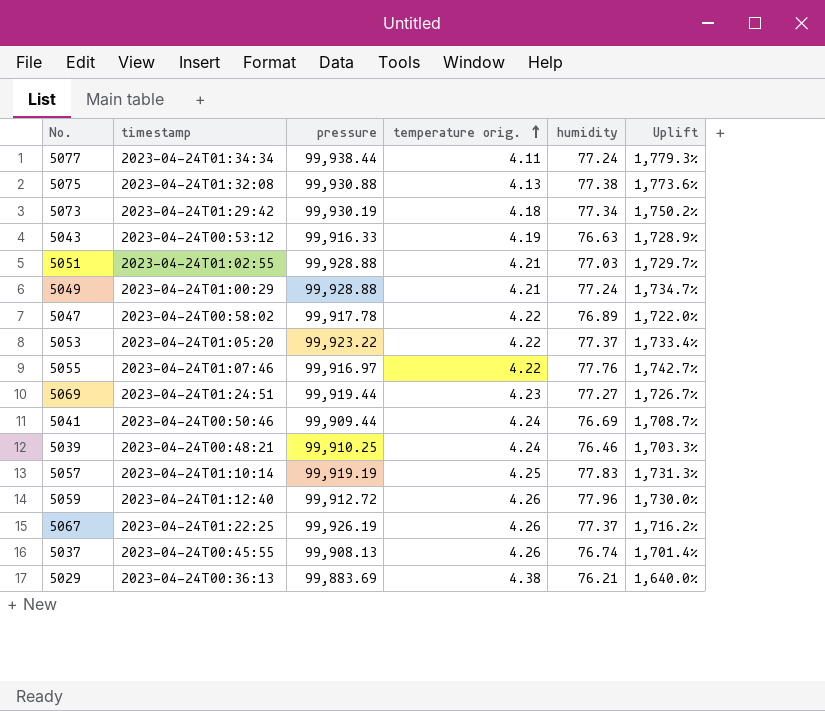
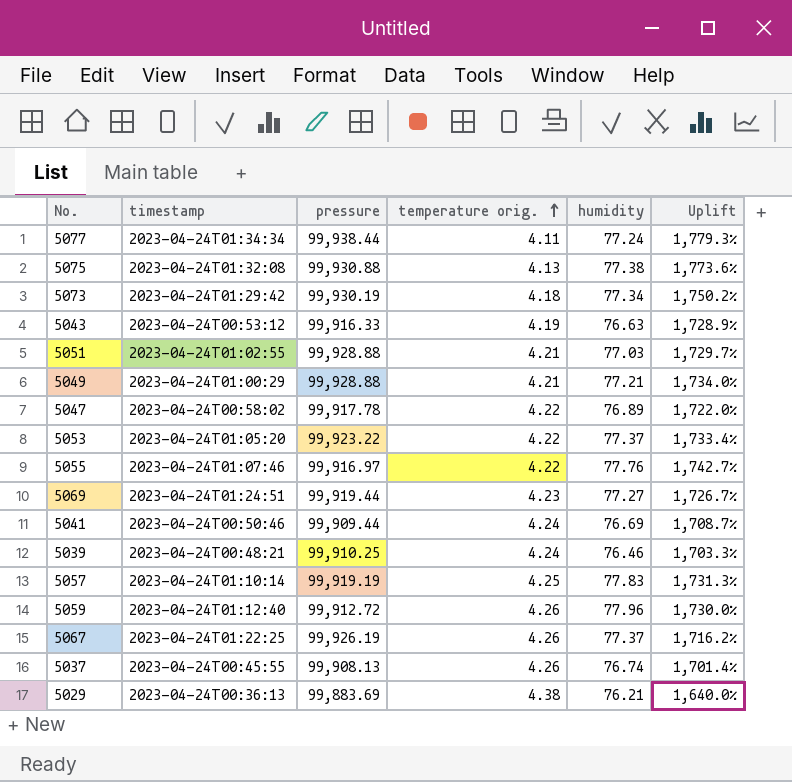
5049 | humidity: 77.24 -> 77.21
5049 | Uplift: 1,734.7% -> 1,734.0%

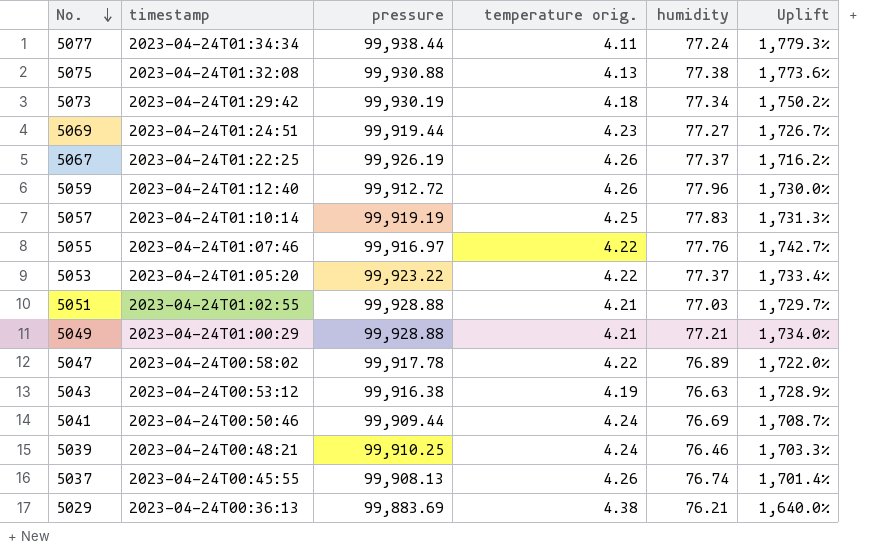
row order: temperature orig. ascending -> No. descending
5043 | pressure: 99,916.33 -> 99,916.38

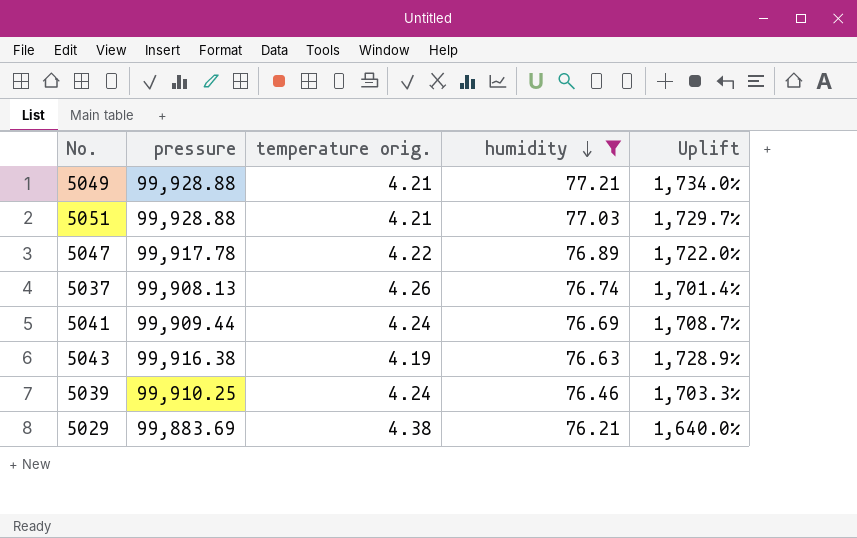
filter: none -> humidity <= 77.21
row order: No. descending -> humidity descending
column timestamp | position: 2 -> none

